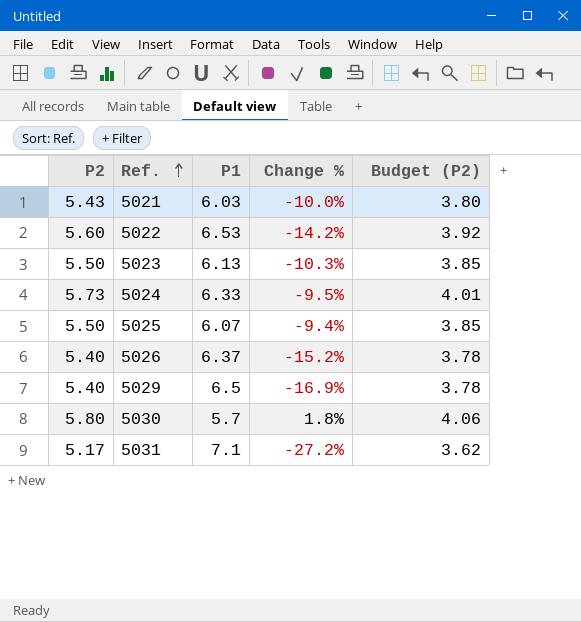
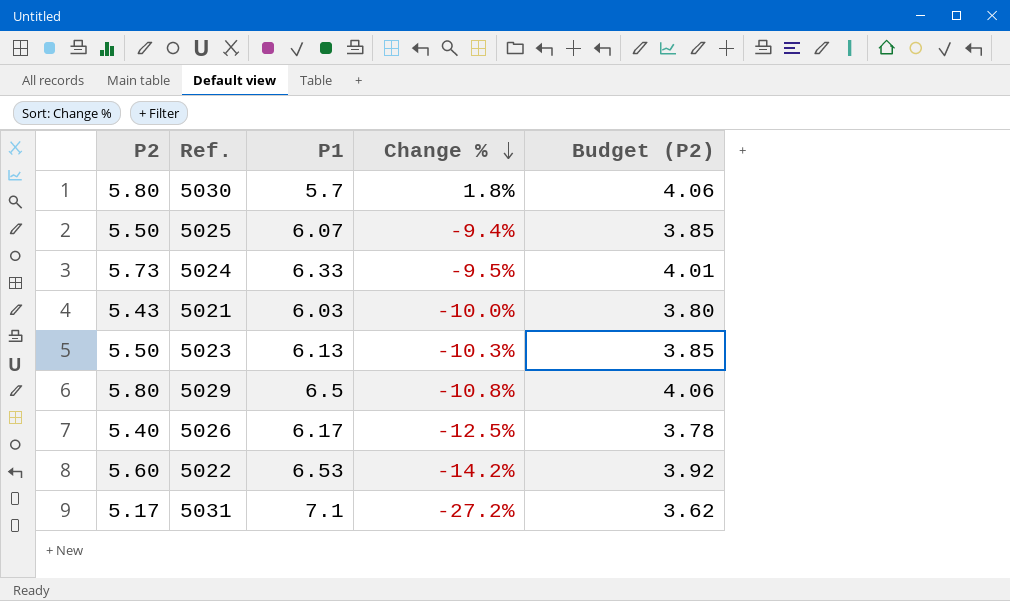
row order: Ref. ascending -> Change % descending
5029 | P2: 5.40 -> 5.80
5029 | Change %: -16.9% -> -10.8%
5029 | Budget (P2): 3.78 -> 4.06
5026 | P1: 6.37 -> 6.17
5026 | Change %: -15.2% -> -12.5%

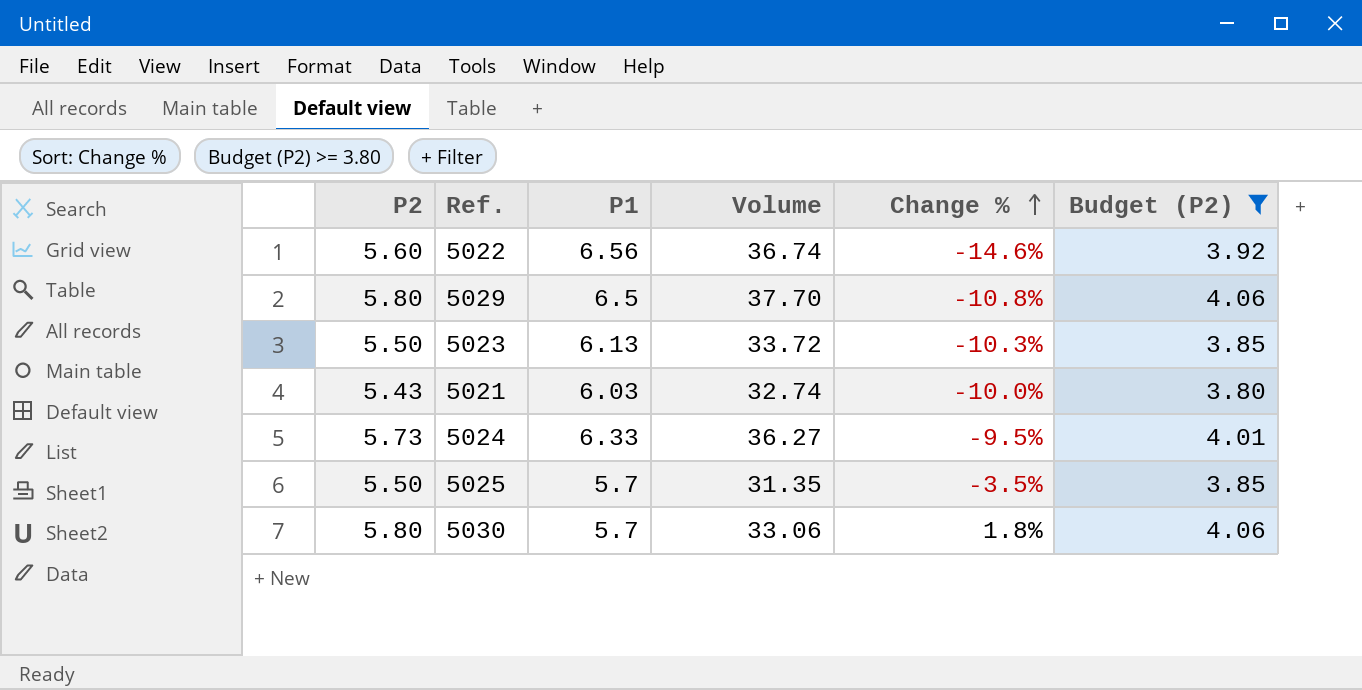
filter: none -> Budget (P2) >= 3.80
row order: Change % descending -> Change % ascending
column Volume | formula: none -> [P2] * [P1]
5022 | P1: 6.53 -> 6.56
5022 | Change %: -14.2% -> -14.6%
5025 | P1: 6.07 -> 5.7
5025 | Change %: -9.4% -> -3.5%

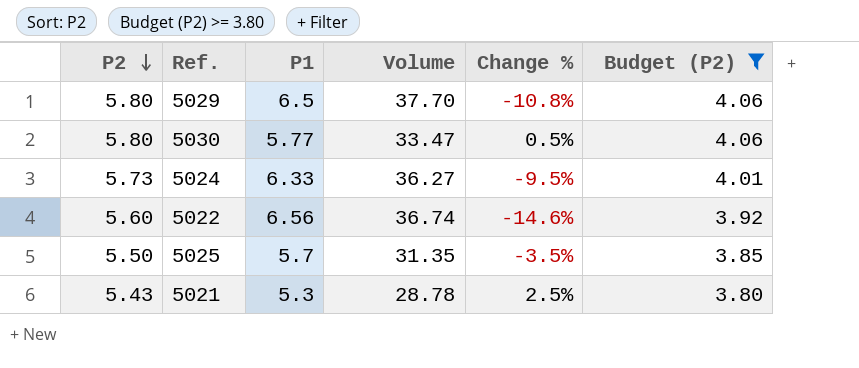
row order: Change % ascending -> P2 descending
row 5023: 5.50 | 6.13 | 33.72 | -10.3% | 3.85 -> none
5030 | P1: 5.7 -> 5.77
5030 | Volume: 33.06 -> 33.47
5030 | Change %: 1.8% -> 0.5%
5021 | P1: 6.03 -> 5.3
5021 | Volume: 32.74 -> 28.78
5021 | Change %: -10.0% -> 2.5%

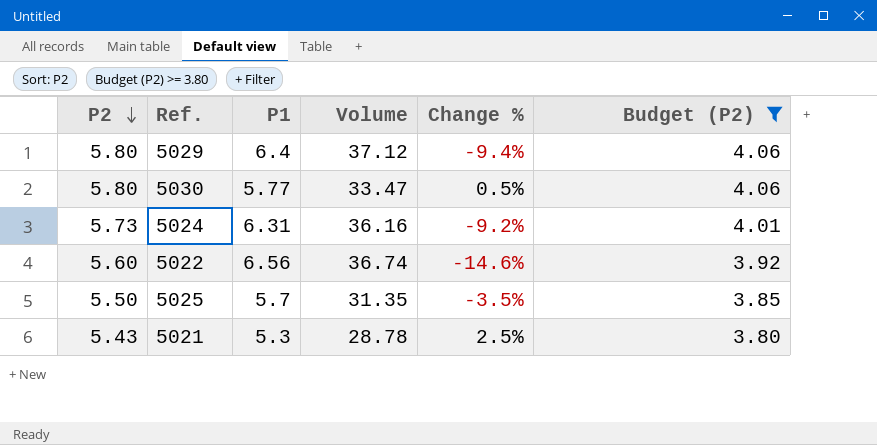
5029 | P1: 6.5 -> 6.4
5029 | Volume: 37.70 -> 37.12
5029 | Change %: -10.8% -> -9.4%
5024 | P1: 6.33 -> 6.31
5024 | Volume: 36.27 -> 36.16
5024 | Change %: -9.5% -> -9.2%

